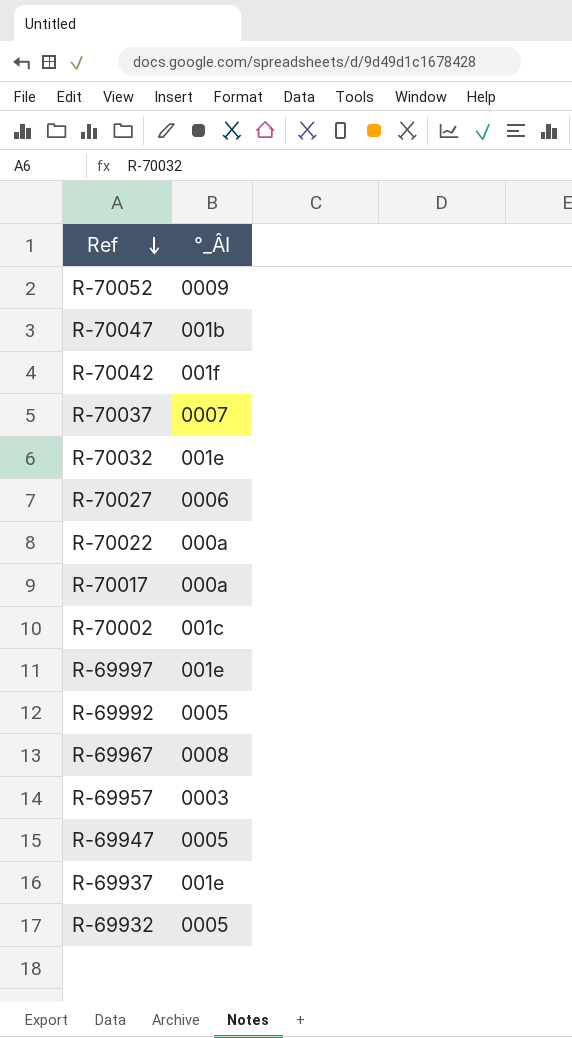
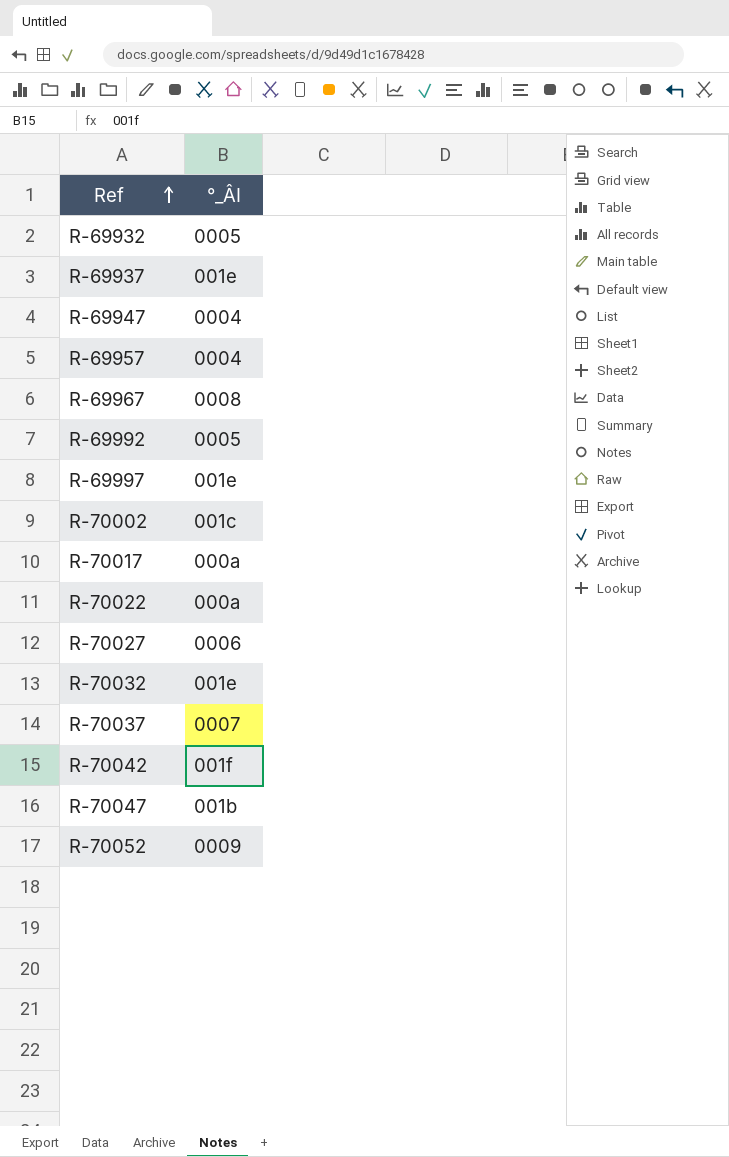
row order: Ref descending -> Ref ascending
R-69947 | °_ÂI: 0005 -> 0004
R-69957 | °_ÂI: 0003 -> 0004

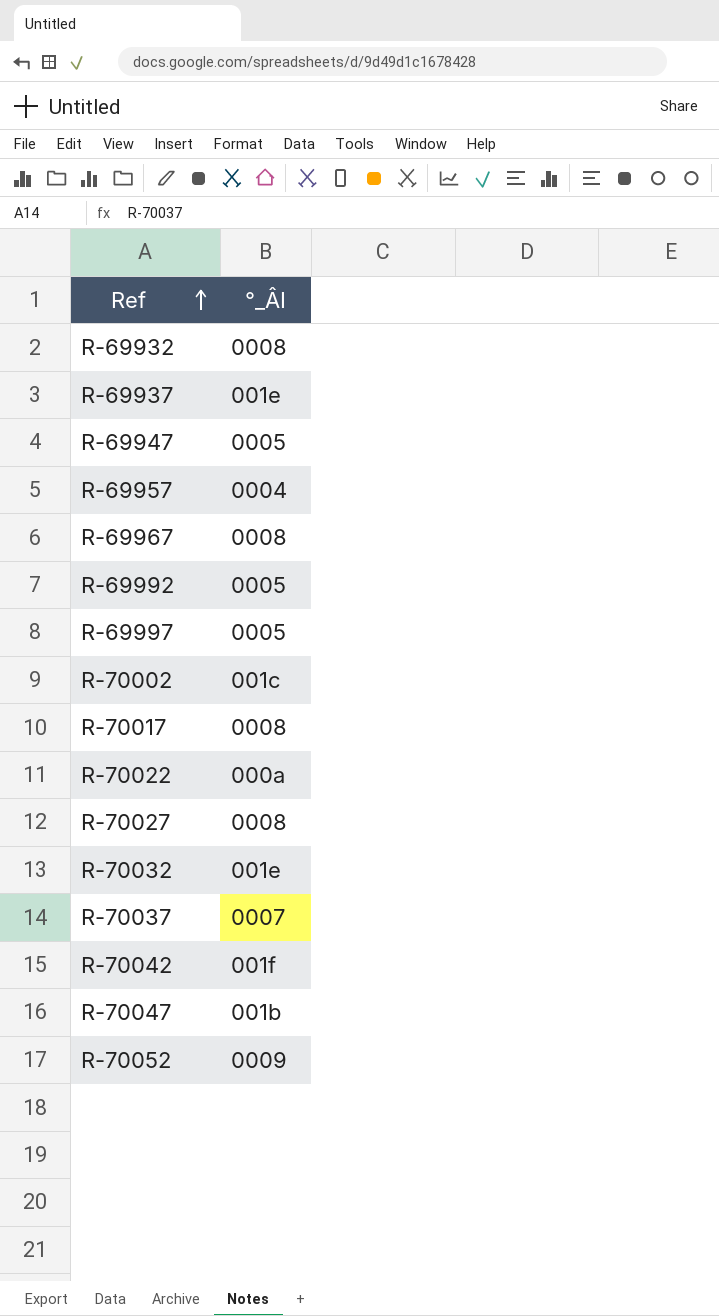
R-69932 | °_ÂI: 0005 -> 0008
R-69947 | °_ÂI: 0004 -> 0005
R-69997 | °_ÂI: 001e -> 0005
R-70017 | °_ÂI: 000a -> 0008
R-70027 | °_ÂI: 0006 -> 0008

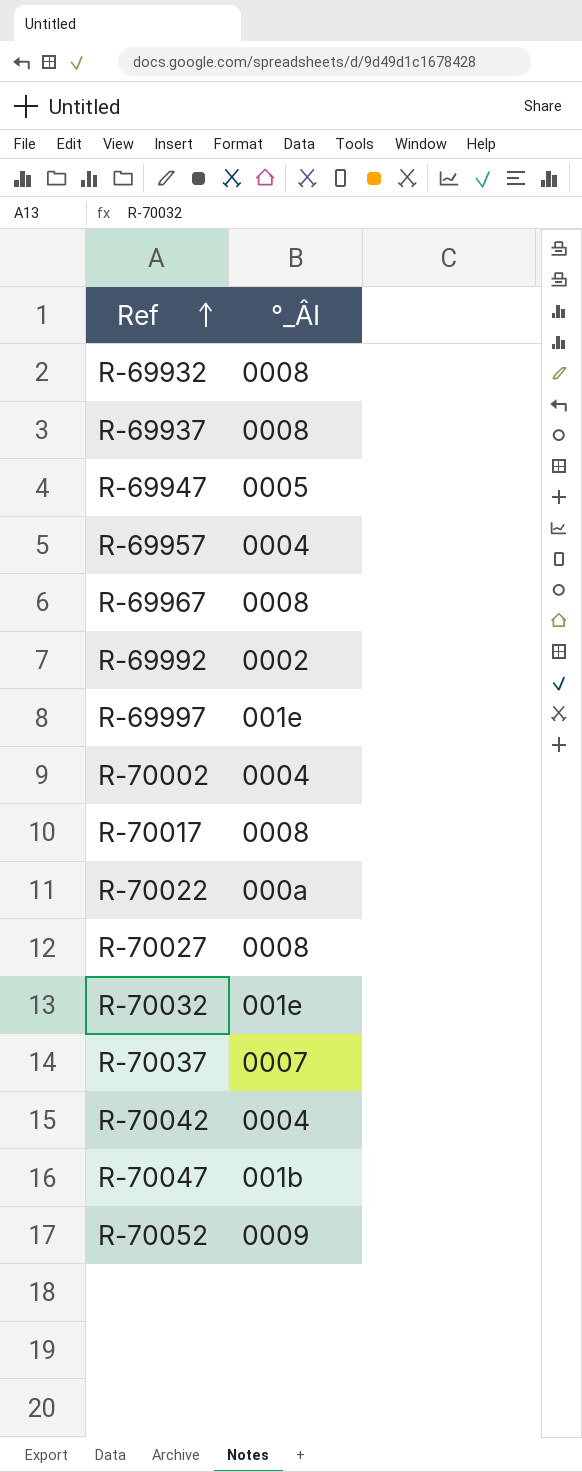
R-69937 | °_ÂI: 001e -> 0008
R-69992 | °_ÂI: 0005 -> 0002
R-69997 | °_ÂI: 0005 -> 001e
R-70002 | °_ÂI: 001c -> 0004
R-70042 | °_ÂI: 001f -> 0004

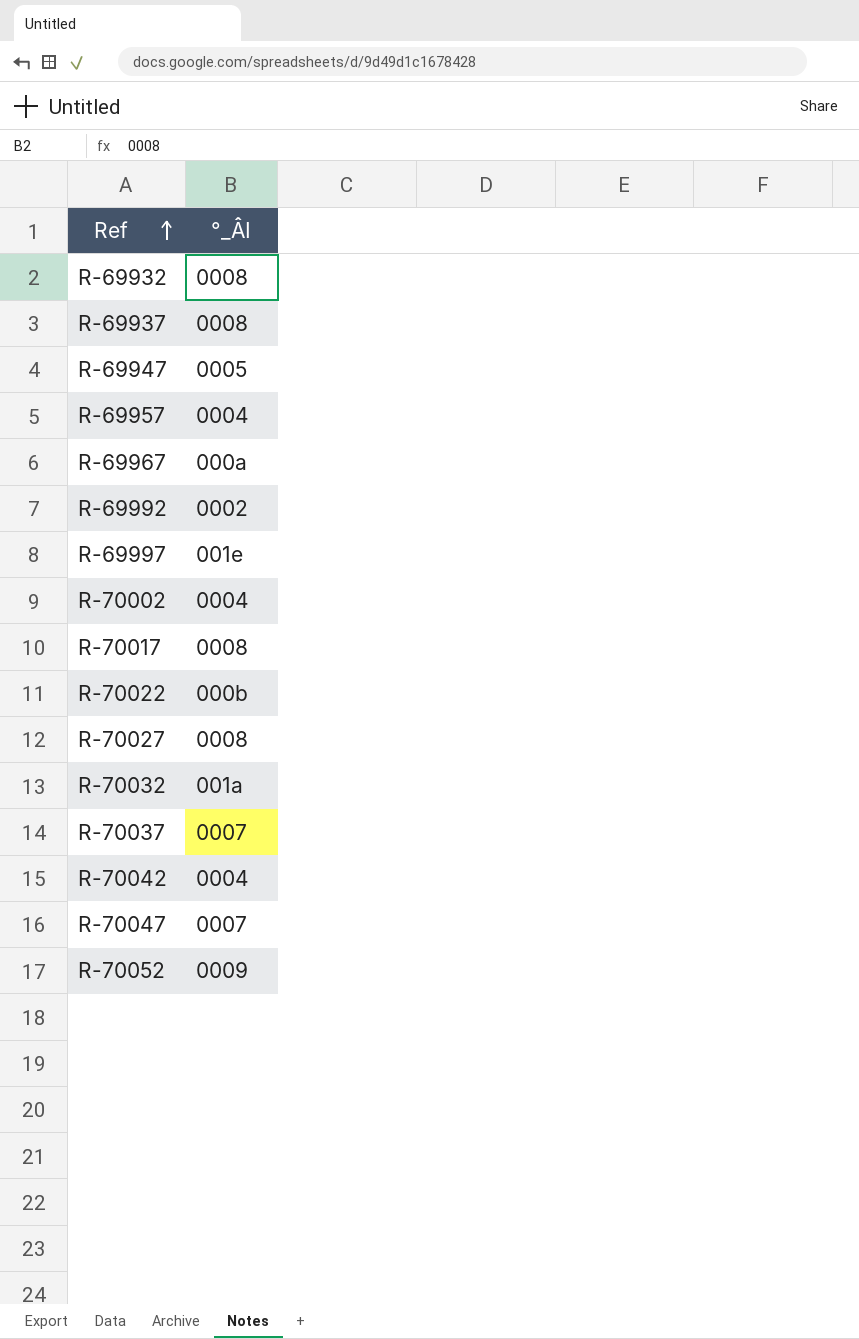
R-69967 | °_ÂI: 0008 -> 000a
R-70022 | °_ÂI: 000a -> 000b
R-70032 | °_ÂI: 001e -> 001a
R-70047 | °_ÂI: 001b -> 0007

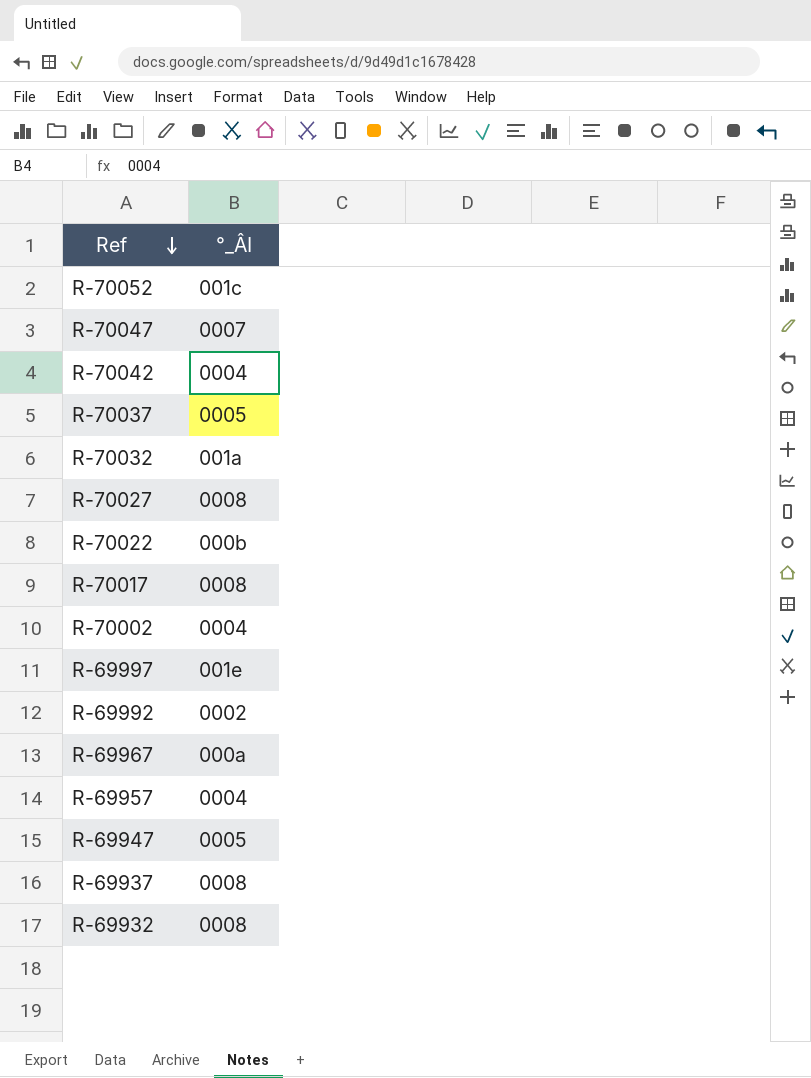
row order: Ref ascending -> Ref descending
R-70052 | °_ÂI: 0009 -> 001c
R-70037 | °_ÂI: 0007 -> 0005

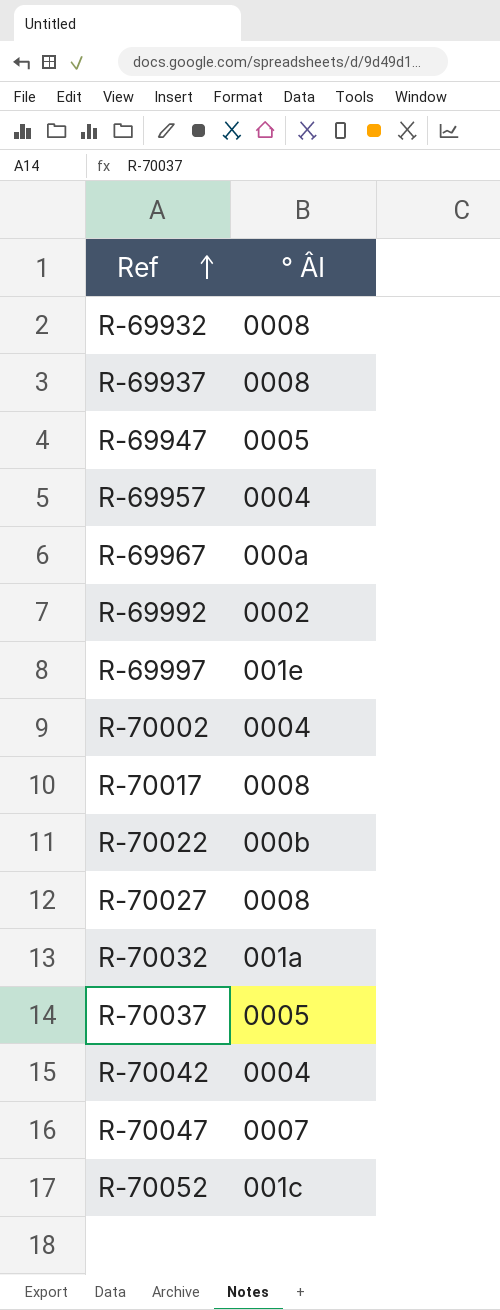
row order: Ref descending -> Ref ascending
column name: °_ÂI -> ° ÂI

